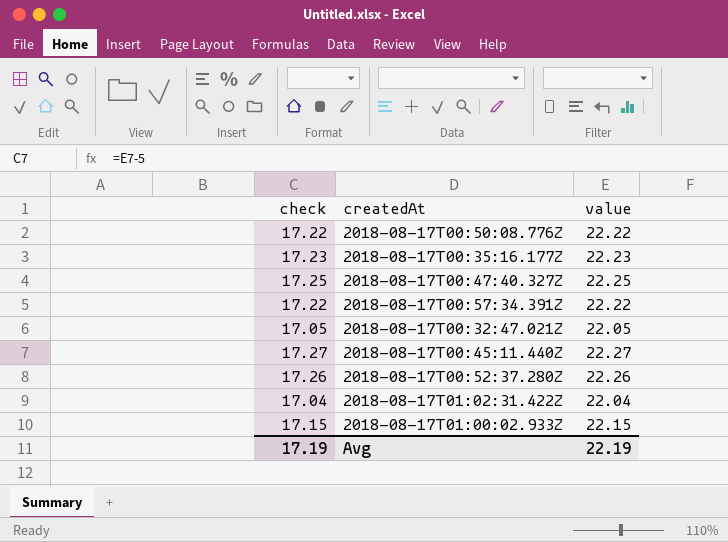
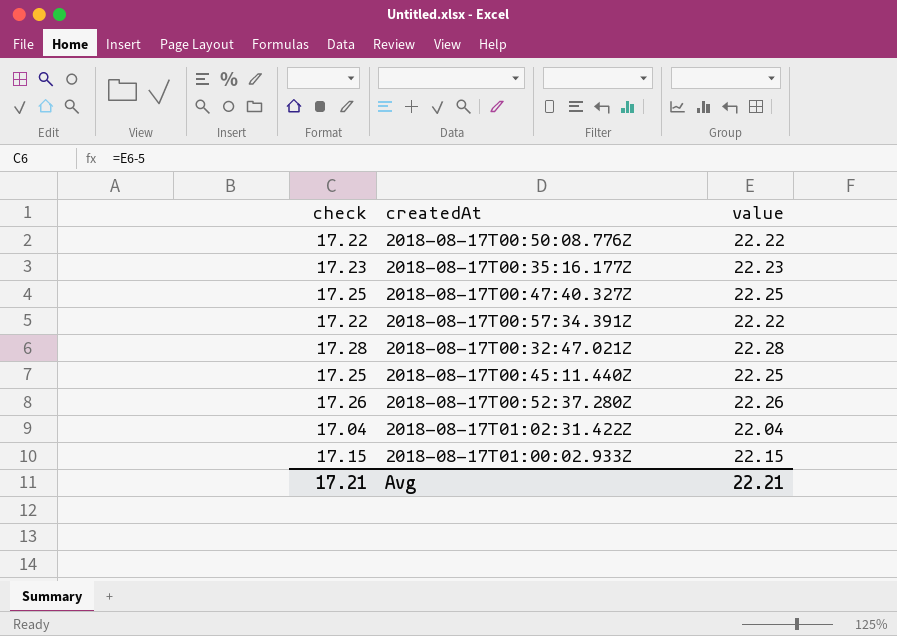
2018-08-17T00:32:47.021Z | check: 17.05 -> 17.28
2018-08-17T00:32:47.021Z | value: 22.05 -> 22.28
2018-08-17T00:45:11.440Z | check: 17.27 -> 17.25
2018-08-17T00:45:11.440Z | value: 22.27 -> 22.25
Avg | check: 17.19 -> 17.21
Avg | value: 22.19 -> 22.21

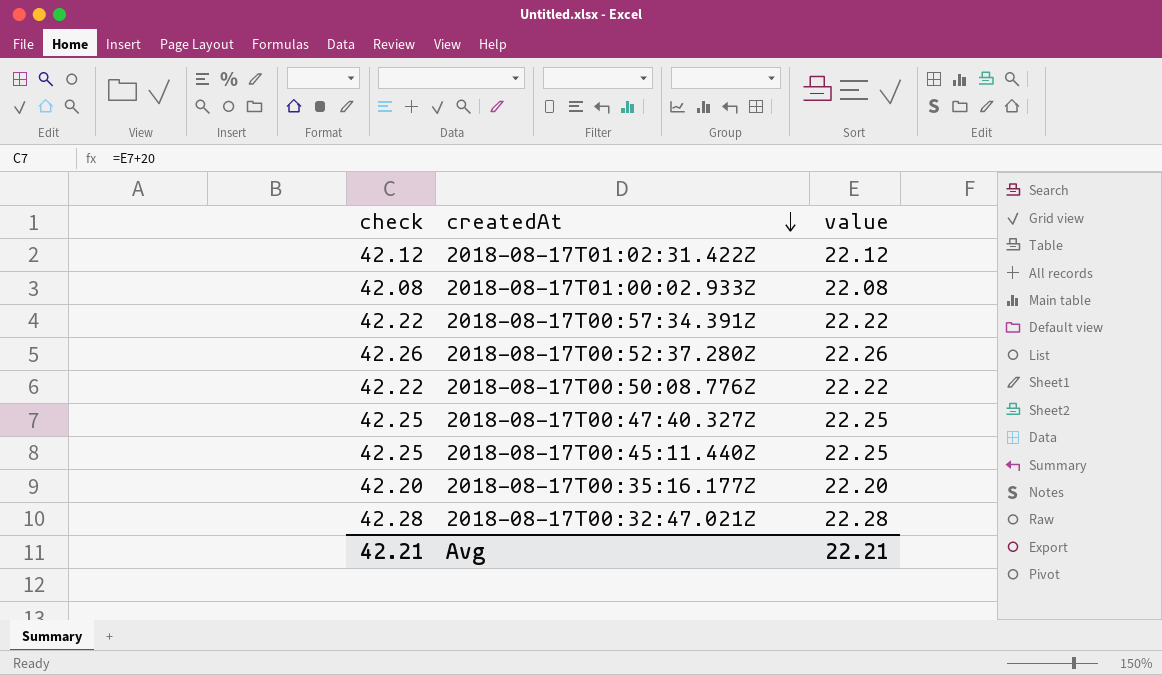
row order: none -> createdAt descending
column check | formula: [value] - 5 -> [value] + 20
2018-08-17T01:02:31.422Z | value: 22.04 -> 22.12
2018-08-17T01:00:02.933Z | value: 22.15 -> 22.08
2018-08-17T00:35:16.177Z | value: 22.23 -> 22.20
Avg | check: 17.21 -> 42.21

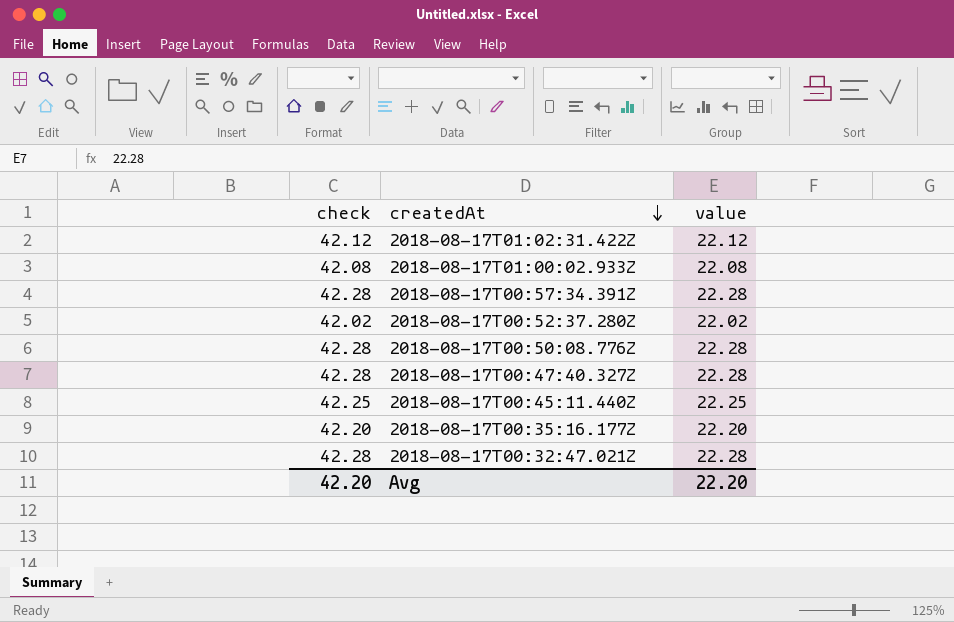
2018-08-17T00:57:34.391Z | check: 42.22 -> 42.28
2018-08-17T00:57:34.391Z | value: 22.22 -> 22.28
2018-08-17T00:52:37.280Z | check: 42.26 -> 42.02
2018-08-17T00:52:37.280Z | value: 22.26 -> 22.02
2018-08-17T00:50:08.776Z | check: 42.22 -> 42.28
2018-08-17T00:50:08.776Z | value: 22.22 -> 22.28
2018-08-17T00:47:40.327Z | check: 42.25 -> 42.28
2018-08-17T00:47:40.327Z | value: 22.25 -> 22.28
Avg | check: 42.21 -> 42.20
Avg | value: 22.21 -> 22.20

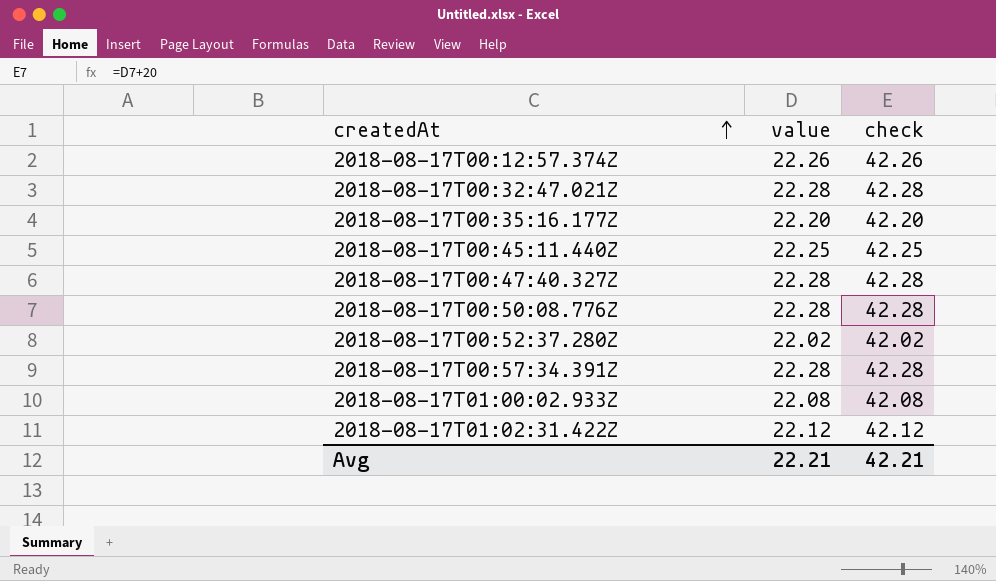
row order: createdAt descending -> createdAt ascending
column check | position: 1 -> 3
row 2018-08-17T00:12:57.374Z: none -> 22.26 | 42.26
Avg | value: 22.20 -> 22.21
Avg | check: 42.20 -> 42.21

